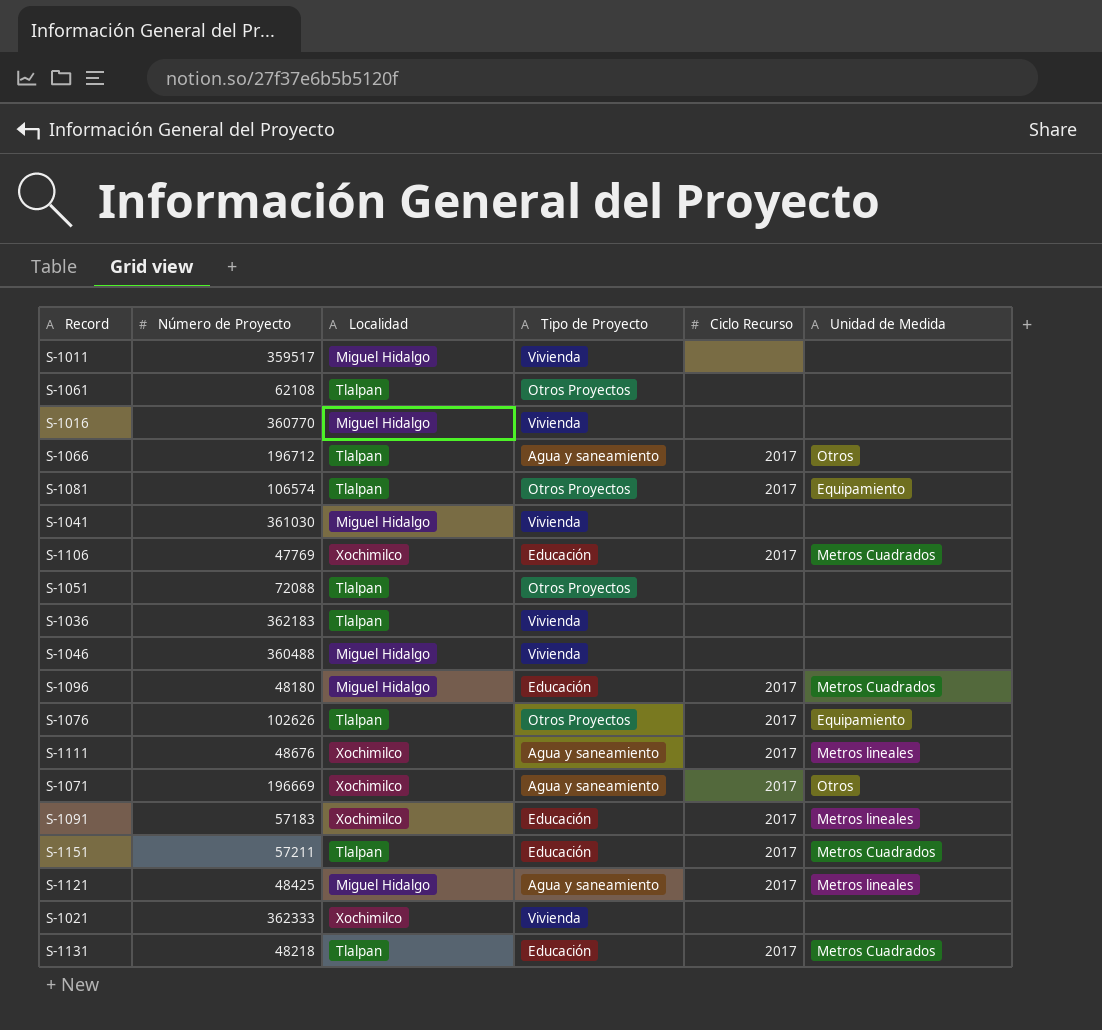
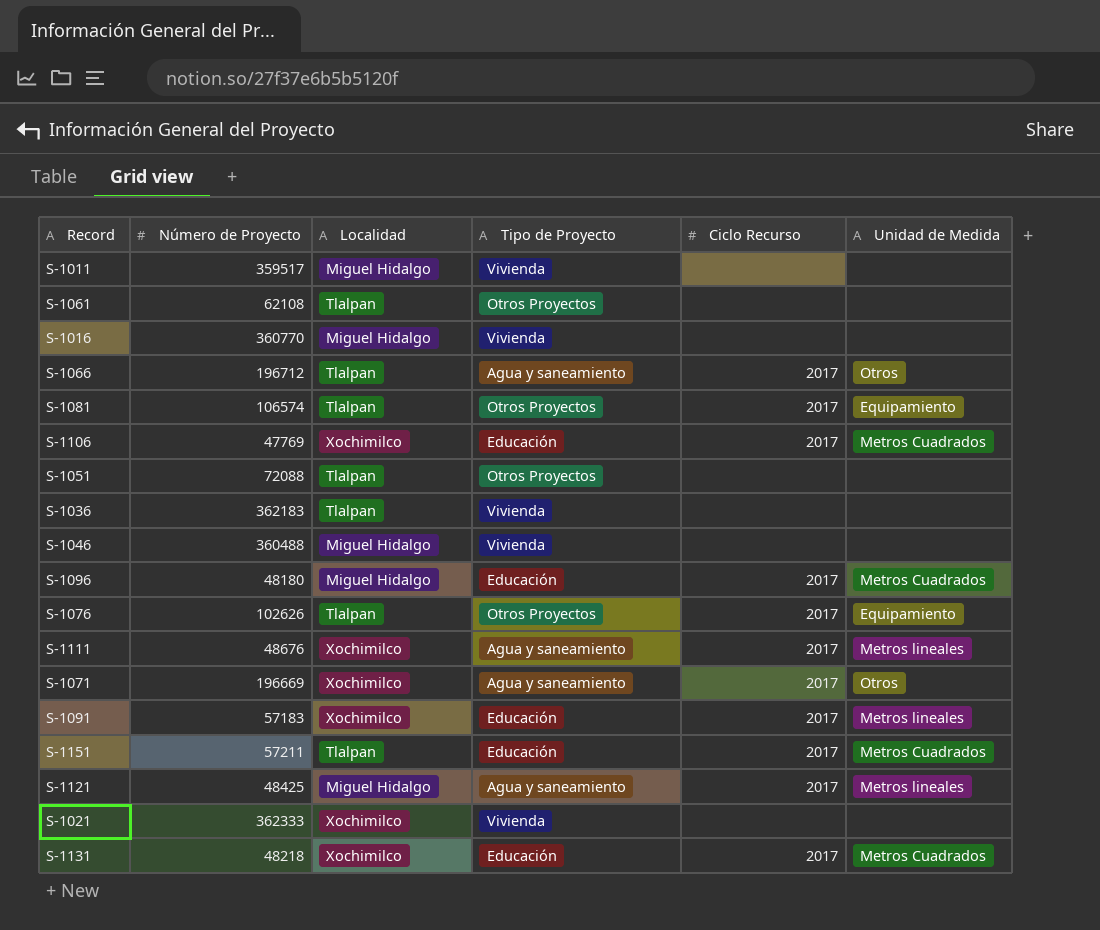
row S-1041: 361030 | Miguel Hidalgo | Vivienda | none | none -> none
S-1131 | Localidad: Tlalpan -> Xochimilco

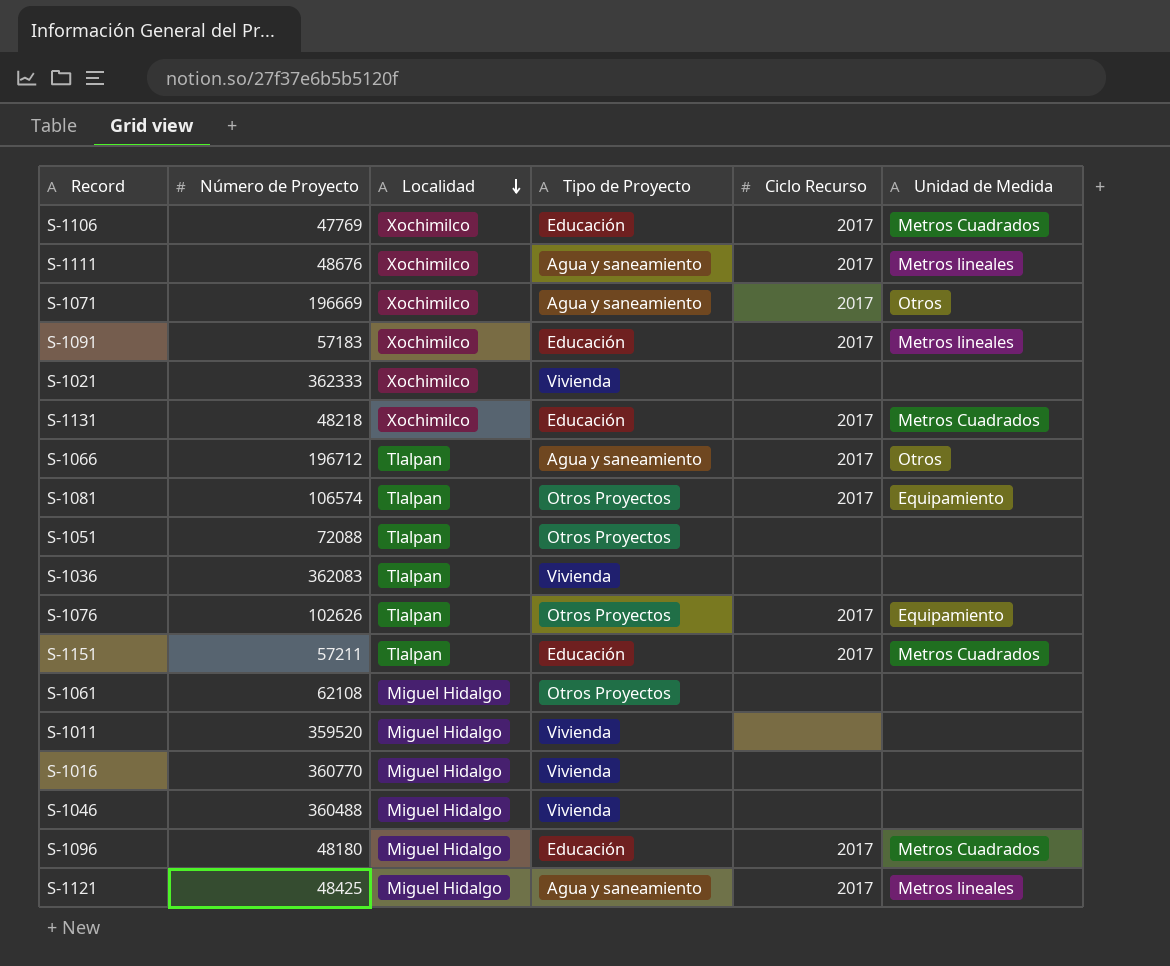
row order: none -> Localidad descending
S-1036 | Número de Proyecto: 362183 -> 362083
S-1061 | Localidad: Tlalpan -> Miguel Hidalgo
S-1011 | Número de Proyecto: 359517 -> 359520

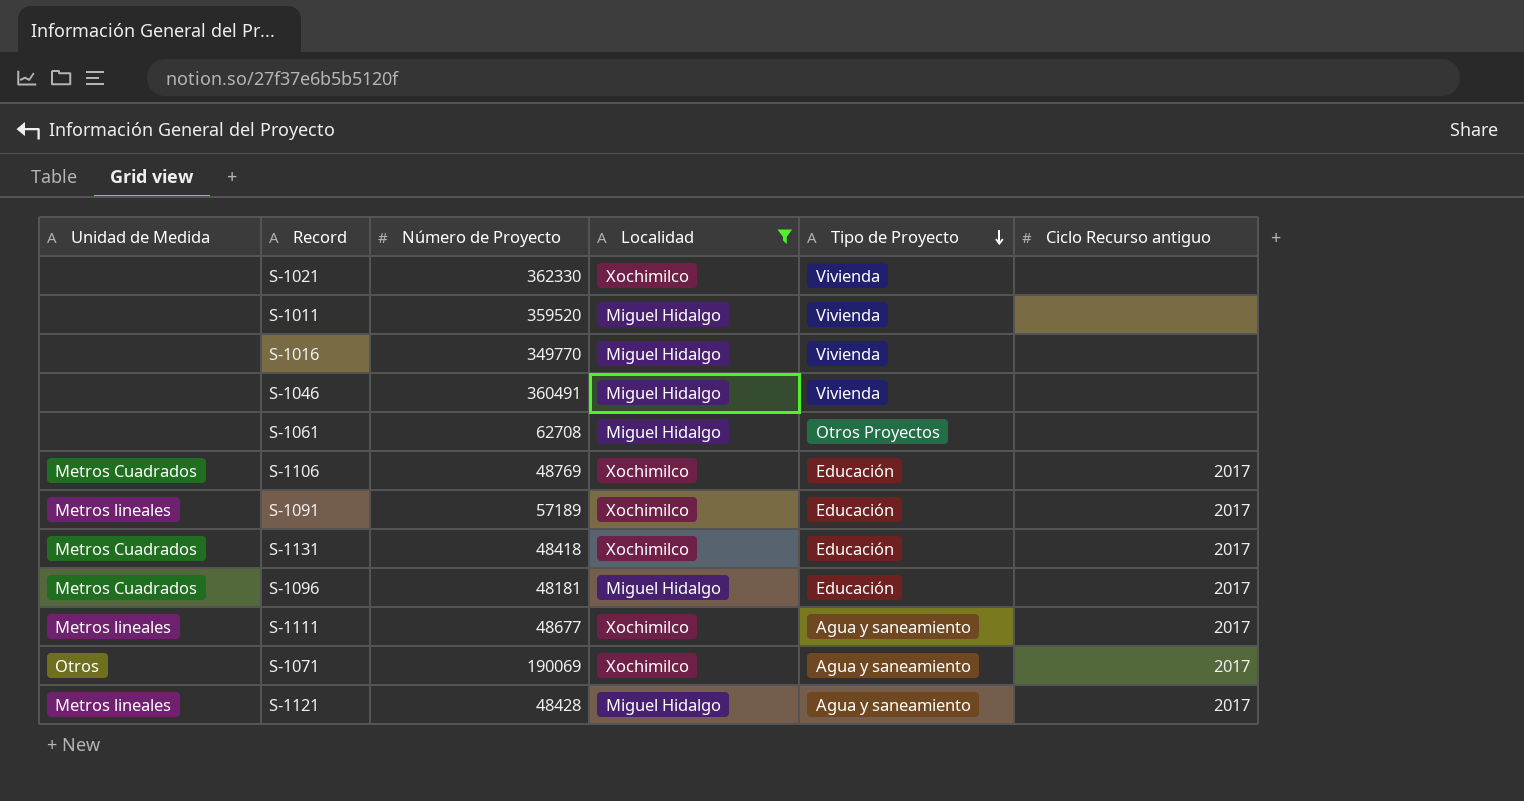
filter: none -> Localidad != Tlalpan
row order: Localidad descending -> Tipo de Proyecto descending
column Unidad de Medida | position: 6 -> 1
column name: Ciclo Recurso -> Ciclo Recurso antiguo
S-1021 | Número de Proyecto: 362333 -> 362330
S-1016 | Número de Proyecto: 360770 -> 349770
S-1046 | Número de Proyecto: 360488 -> 360491
S-1061 | Número de Proyecto: 62108 -> 62708
S-1106 | Número de Proyecto: 47769 -> 48769
S-1091 | Número de Proyecto: 57183 -> 57189
S-1131 | Número de Proyecto: 48218 -> 48418
S-1096 | Número de Proyecto: 48180 -> 48181
S-1111 | Número de Proyecto: 48676 -> 48677
S-1071 | Número de Proyecto: 196669 -> 190069
S-1121 | Número de Proyecto: 48425 -> 48428

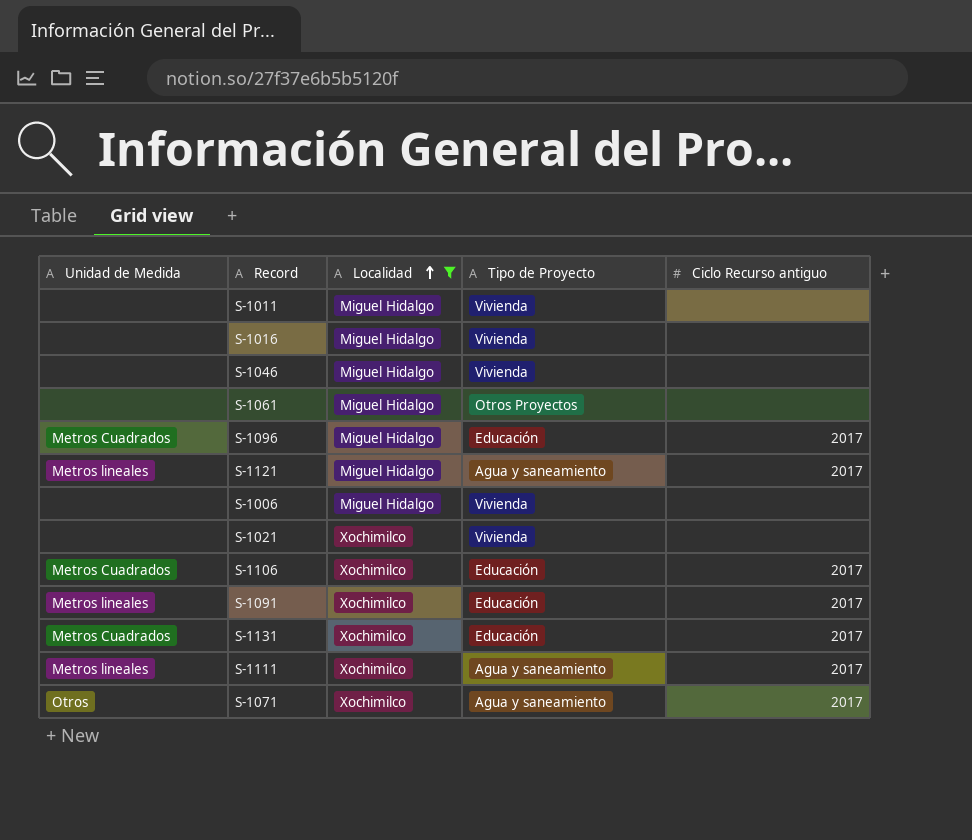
row order: Tipo de Proyecto descending -> Localidad ascending
column Número de Proyecto | position: 3 -> none
row S-1006: none -> none | Miguel Hidalgo | Vivienda | none

